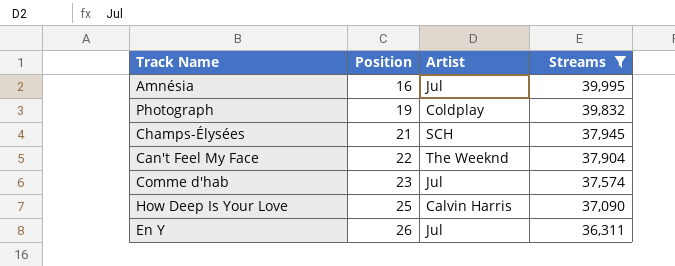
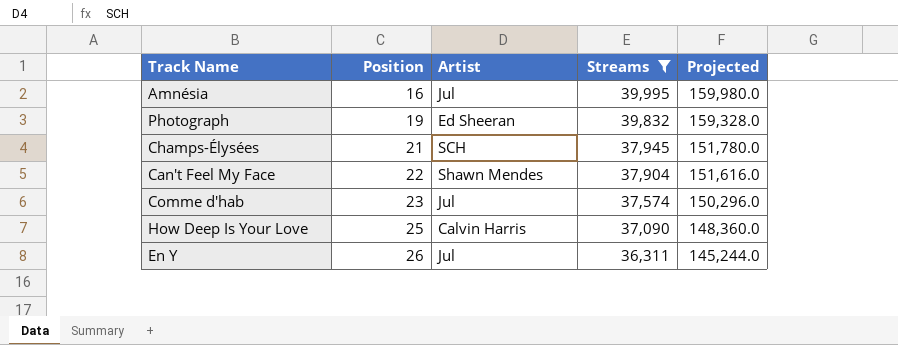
column Projected | formula: none -> [Streams] * 4
Photograph | Artist: Coldplay -> Ed Sheeran
Can't Feel My Face | Artist: The Weeknd -> Shawn Mendes

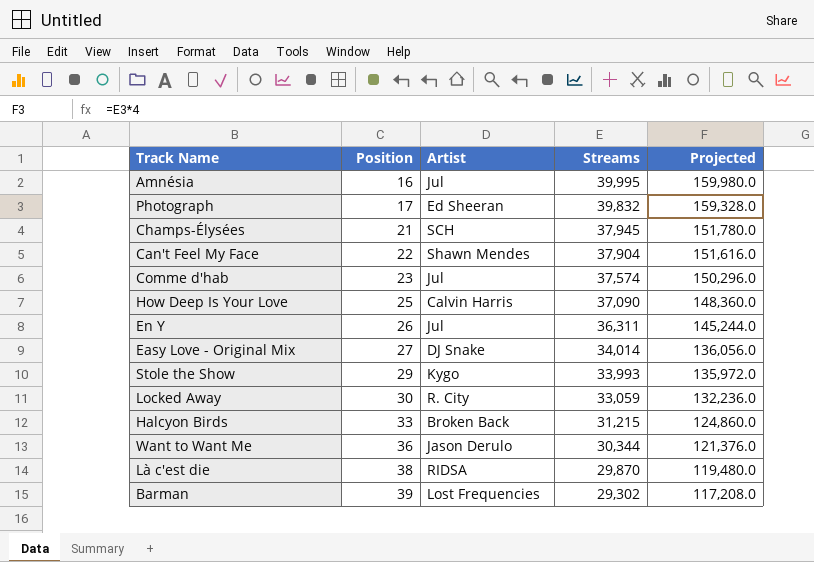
filter: Streams >= 36,311 -> none
Photograph | Position: 19 -> 17

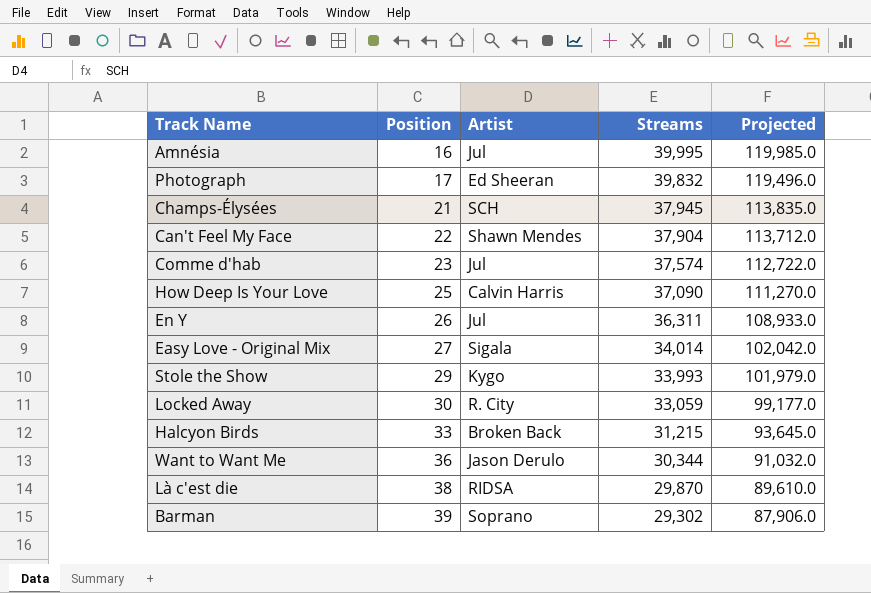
column Projected | formula: [Streams] * 4 -> [Streams] * 3
Easy Love - Original Mix | Artist: DJ Snake -> Sigala
Barman | Artist: Lost Frequencies -> Soprano

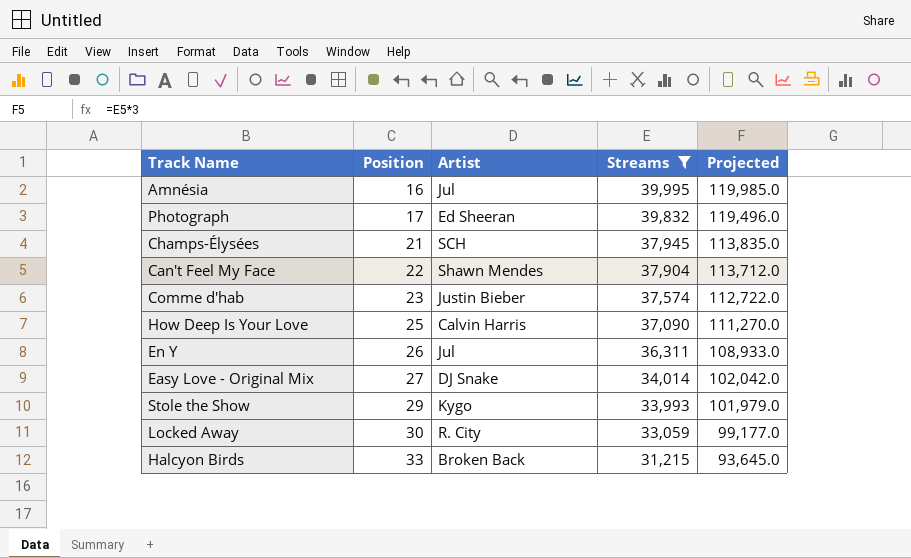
filter: none -> Streams >= 31,215
Comme d'hab | Artist: Jul -> Justin Bieber
Easy Love - Original Mix | Artist: Sigala -> DJ Snake

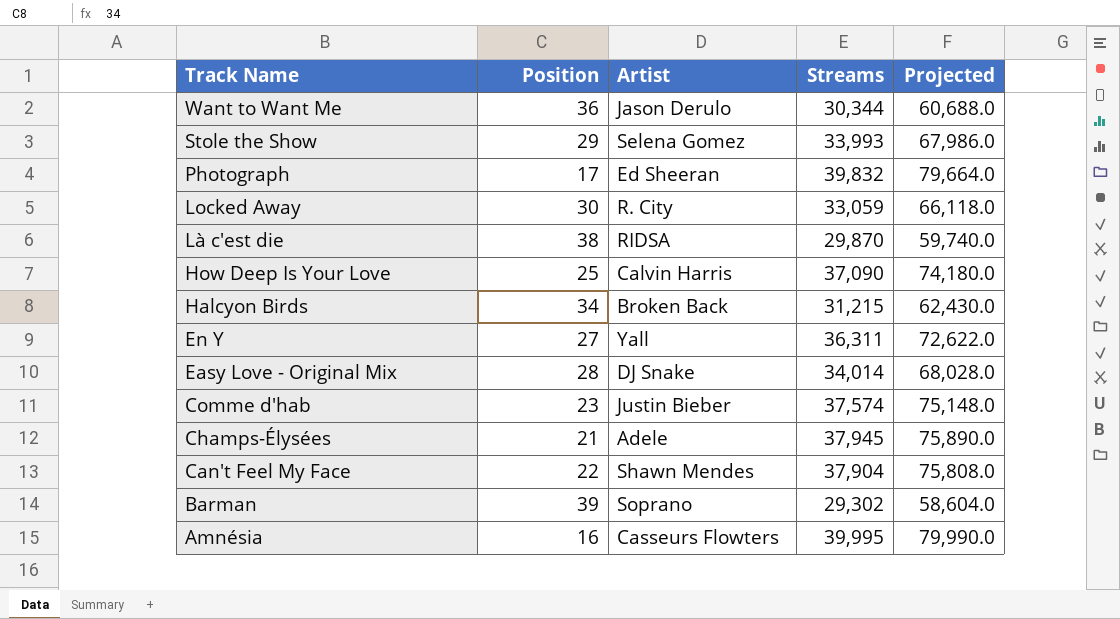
filter: Streams >= 31,215 -> none
row order: Position ascending -> Track Name descending
column Projected | formula: [Streams] * 3 -> [Streams] * 2
Stole the Show | Artist: Kygo -> Selena Gomez
Halcyon Birds | Position: 33 -> 34
En Y | Position: 26 -> 27
En Y | Artist: Jul -> Yall
Easy Love - Original Mix | Position: 27 -> 28
Champs-Élysées | Artist: SCH -> Adele
Amnésia | Artist: Jul -> Casseurs Flowters

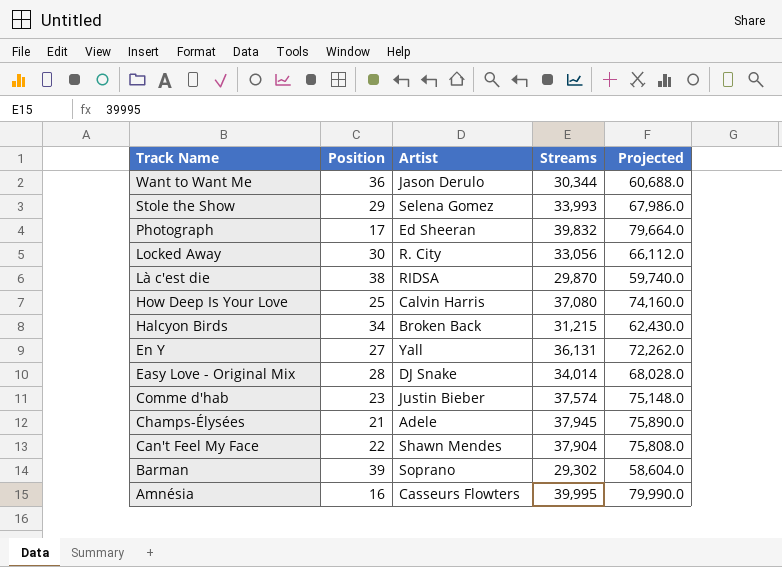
Locked Away | Streams: 33,059 -> 33,056
Locked Away | Projected: 66,118.0 -> 66,112.0
How Deep Is Your Love | Streams: 37,090 -> 37,080
How Deep Is Your Love | Projected: 74,180.0 -> 74,160.0
En Y | Streams: 36,311 -> 36,131
En Y | Projected: 72,622.0 -> 72,262.0

